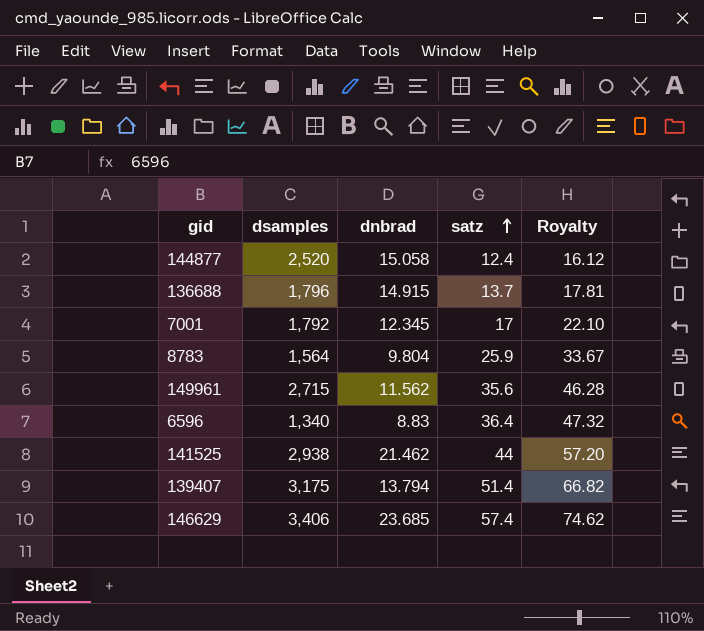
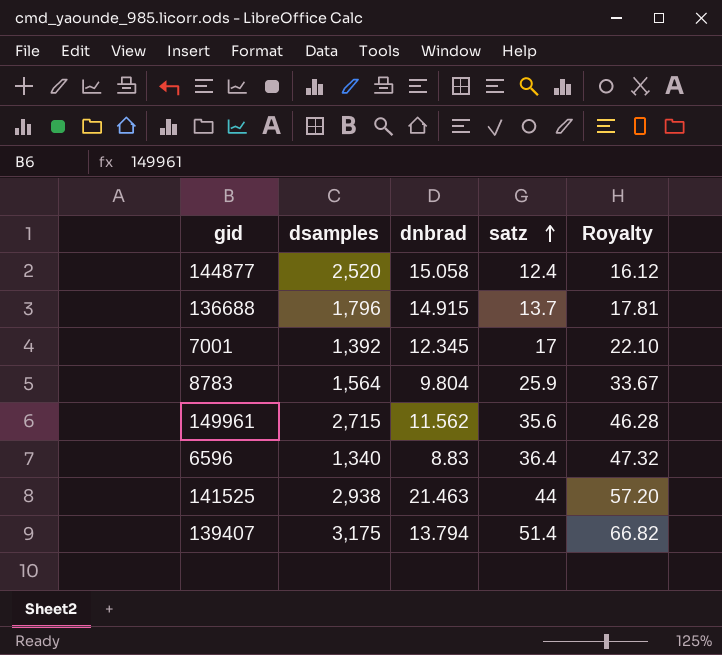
row 146629: 3,406 | 23.685 | 57.4 | 74.62 -> none
7001 | dsamples: 1,792 -> 1,392
141525 | dnbrad: 21.462 -> 21.463

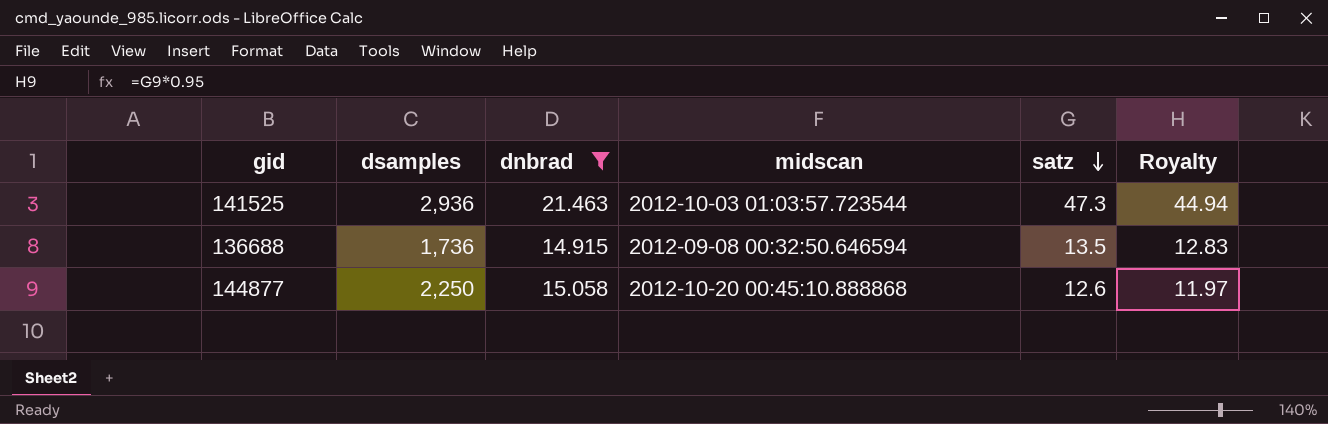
filter: none -> dnbrad >= 14.915
row order: satz ascending -> satz descending
column midscan | position: none -> 4
column Royalty | formula: [satz] * 1.3 -> [satz] * 0.95
141525 | dsamples: 2,938 -> 2,936
141525 | satz: 44 -> 47.3
136688 | dsamples: 1,796 -> 1,736
136688 | satz: 13.7 -> 13.5
144877 | dsamples: 2,520 -> 2,250
144877 | satz: 12.4 -> 12.6

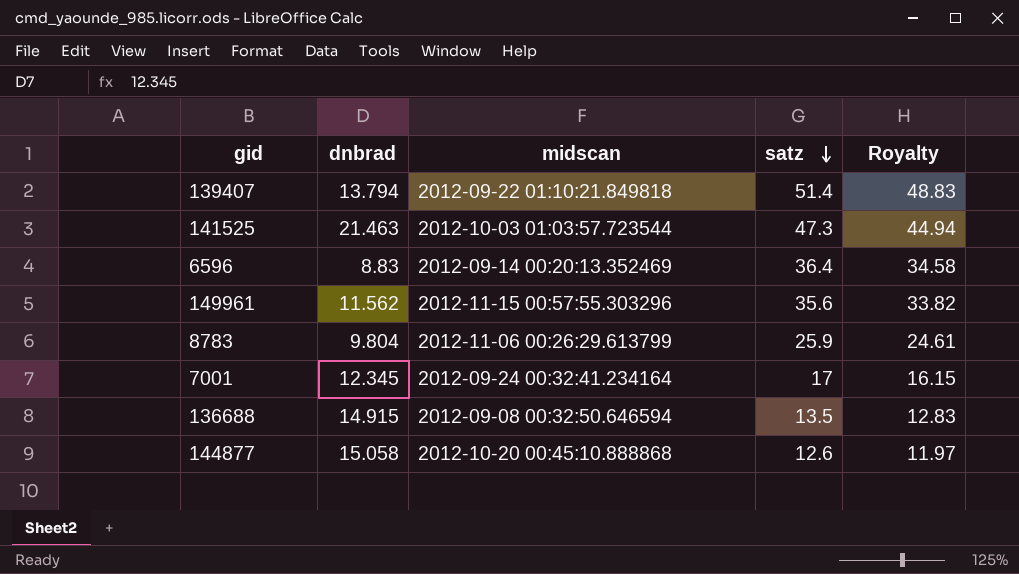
filter: dnbrad >= 14.915 -> none
column dsamples | position: 2 -> none

